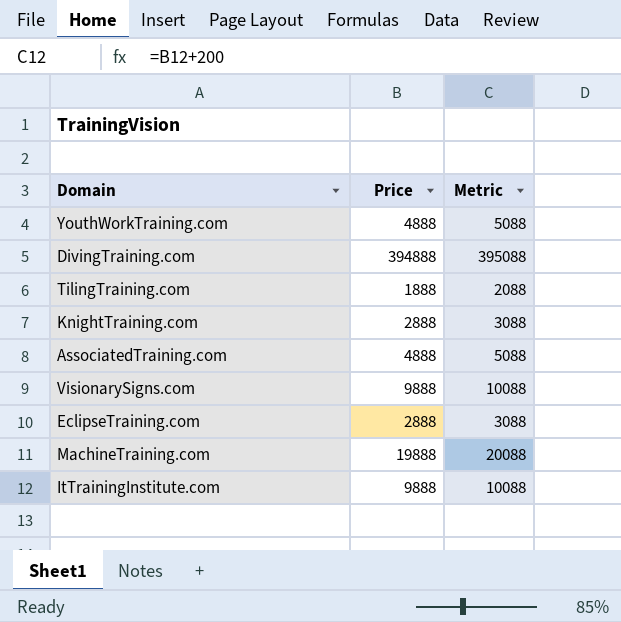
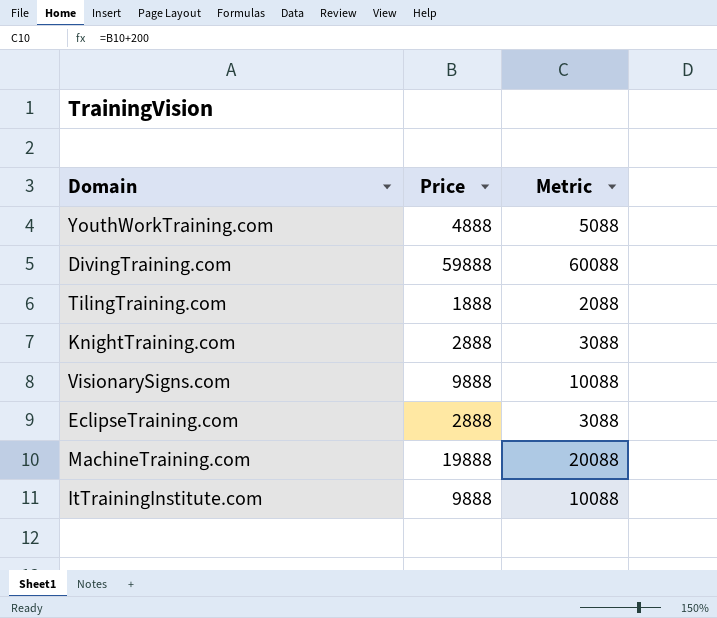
row AssociatedTraining.com: 4888 | 5088 -> none
DivingTraining.com | Price: 394888 -> 59888
DivingTraining.com | Metric: 395088 -> 60088

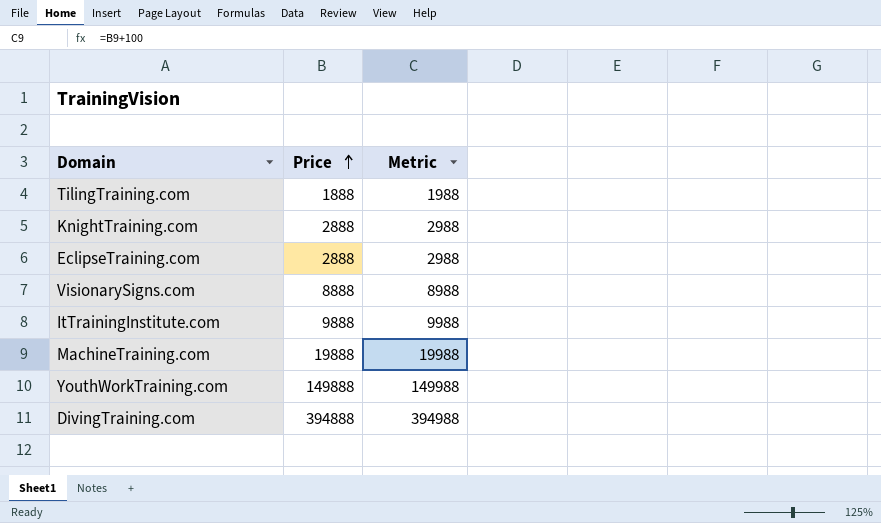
row order: none -> Price ascending
column Metric | formula: [Price] + 200 -> [Price] + 100
VisionarySigns.com | Price: 9888 -> 8888
YouthWorkTraining.com | Price: 4888 -> 149888
DivingTraining.com | Price: 59888 -> 394888

